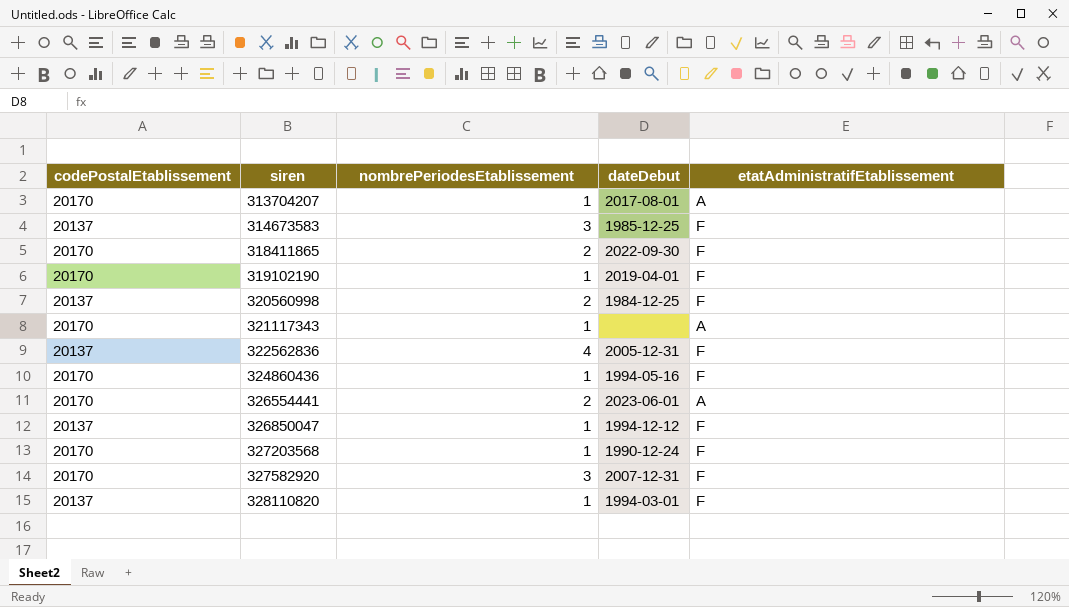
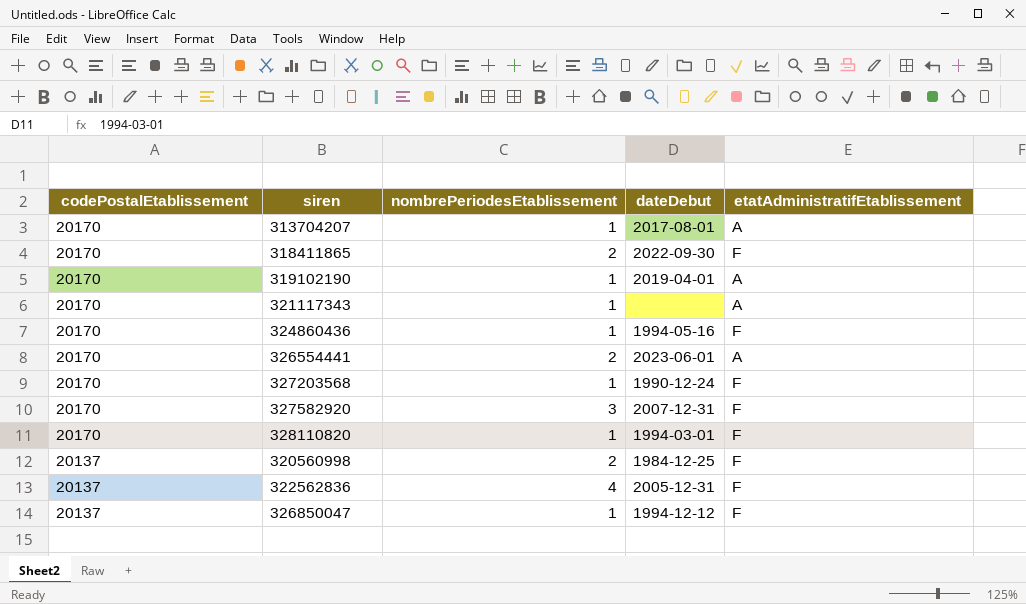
row order: siren ascending -> codePostalEtablissement descending
row 314673583: 20137 | 3 | 1985-12-25 | F -> none
319102190 | etatAdministratifEtablissement: F -> A
328110820 | codePostalEtablissement: 20137 -> 20170

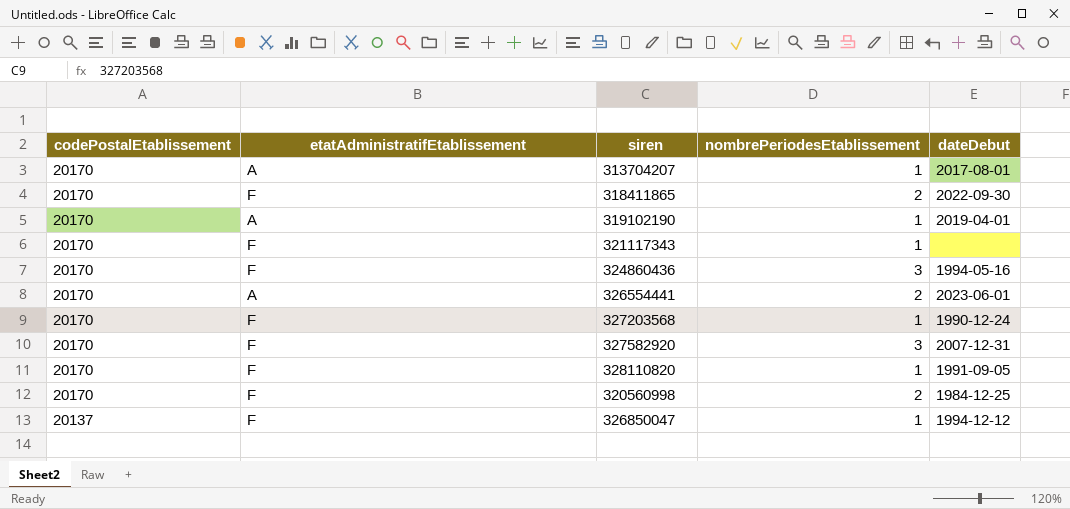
column etatAdministratifEtablissement | position: 5 -> 2
row 322562836: 20137 | 4 | 2005-12-31 | F -> none
321117343 | etatAdministratifEtablissement: A -> F
324860436 | nombrePeriodesEtablissement: 1 -> 3
328110820 | dateDebut: 1994-03-01 -> 1991-09-05
320560998 | codePostalEtablissement: 20137 -> 20170

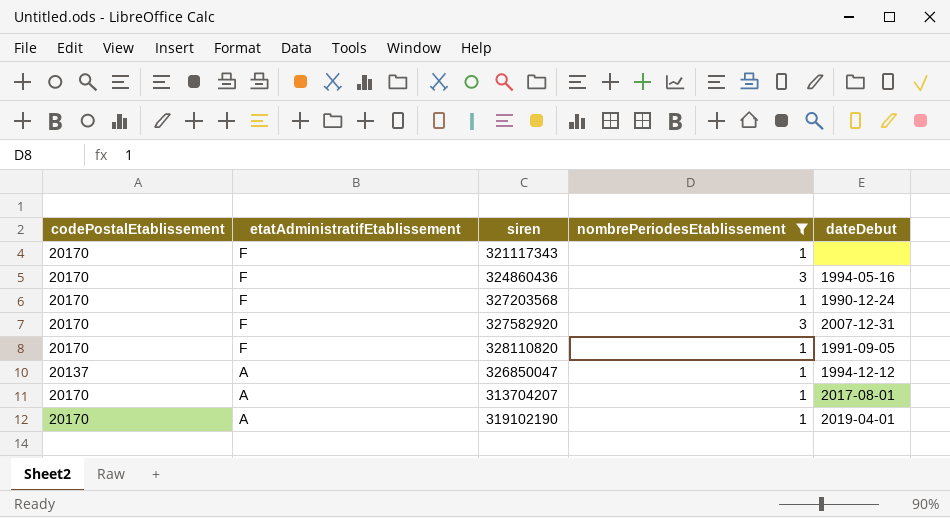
filter: none -> nombrePeriodesEtablissement != 2
row order: codePostalEtablissement descending -> etatAdministratifEtablissement descending
326850047 | etatAdministratifEtablissement: F -> A

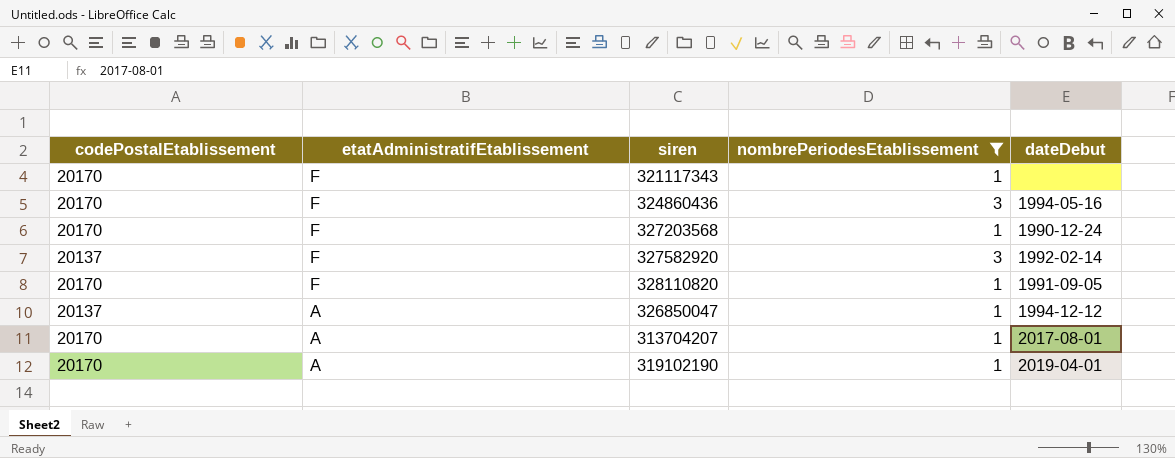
327582920 | codePostalEtablissement: 20170 -> 20137
327582920 | dateDebut: 2007-12-31 -> 1992-02-14

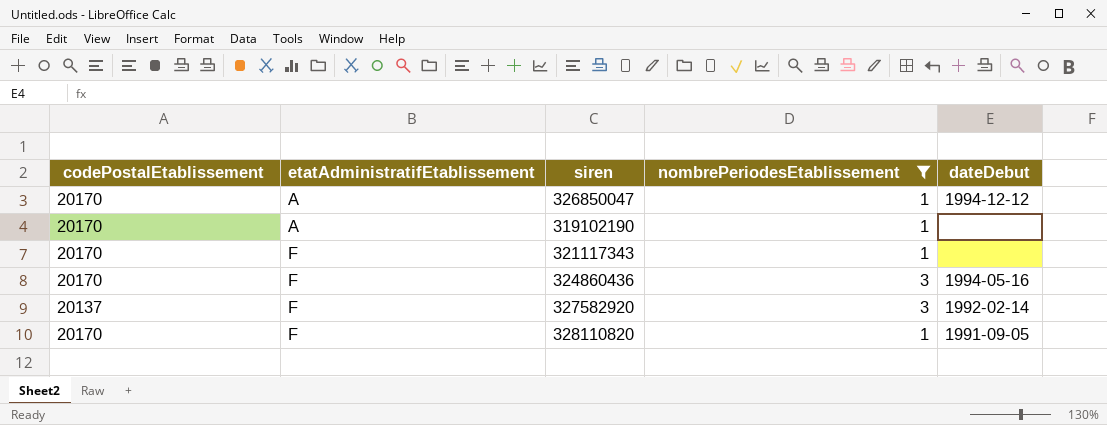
row order: etatAdministratifEtablissement descending -> etatAdministratifEtablissement ascending
row 327203568: 20170 | F | 1 | 1990-12-24 -> none
row 313704207: 20170 | A | 1 | 2017-08-01 -> none
326850047 | codePostalEtablissement: 20137 -> 20170
319102190 | dateDebut: 2019-04-01 -> none

